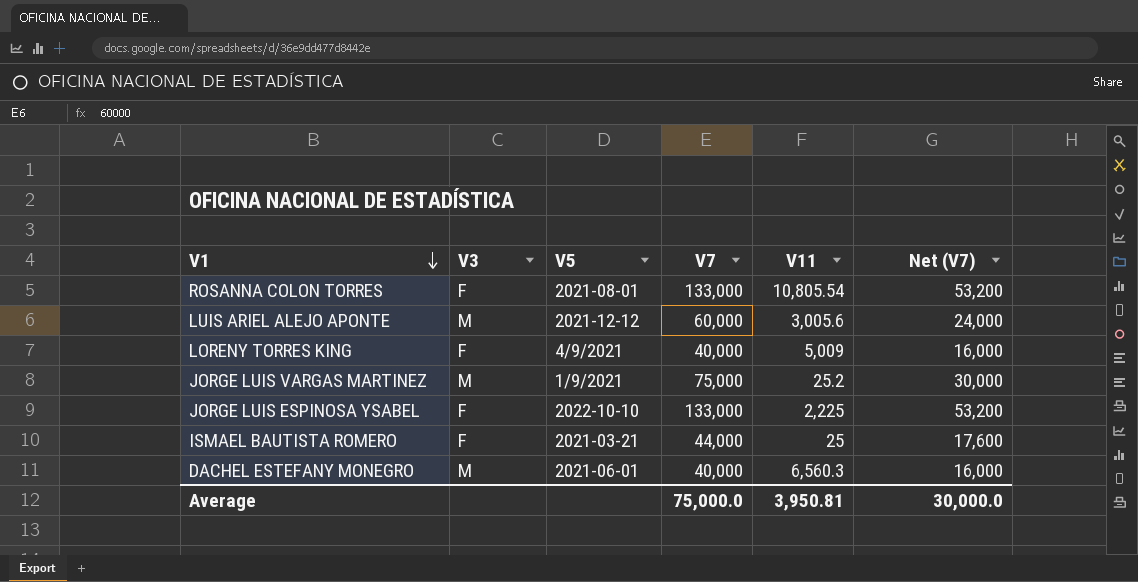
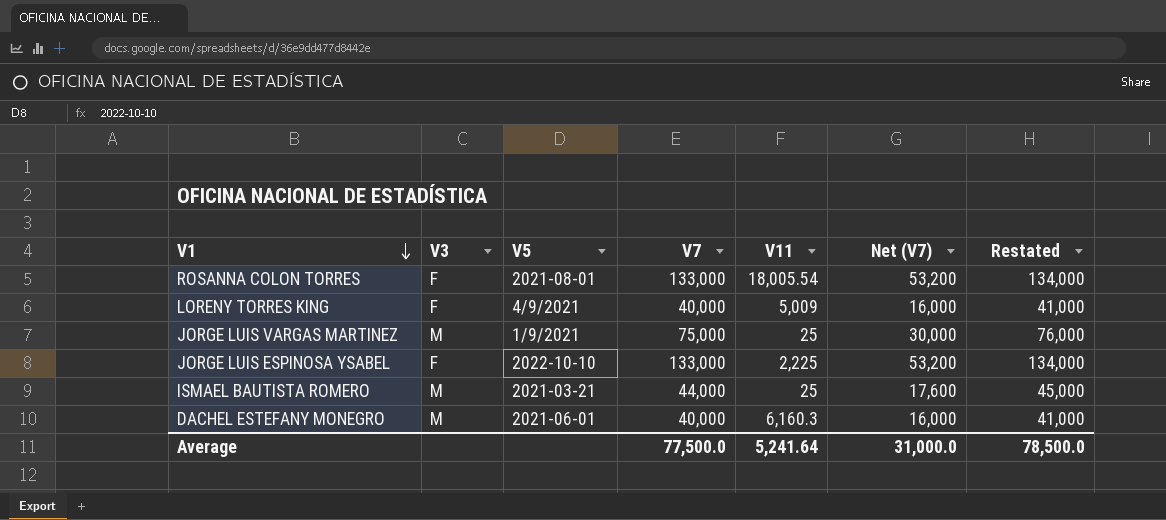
column Restated | formula: none -> [V7] + 1000
row LUIS ARIEL ALEJO APONTE: M | 2021-12-12 | 60,000 | 3,005.6 | 24,000 -> none
ROSANNA COLON TORRES | V11: 10,805.54 -> 18,005.54
JORGE LUIS VARGAS MARTINEZ | V11: 25.2 -> 25
ISMAEL BAUTISTA ROMERO | V3: F -> M
DACHEL ESTEFANY MONEGRO | V11: 6,560.3 -> 6,160.3
Average | V7: 75,000.0 -> 77,500.0
Average | V11: 3,950.81 -> 5,241.64
Average | Net (V7): 30,000.0 -> 31,000.0

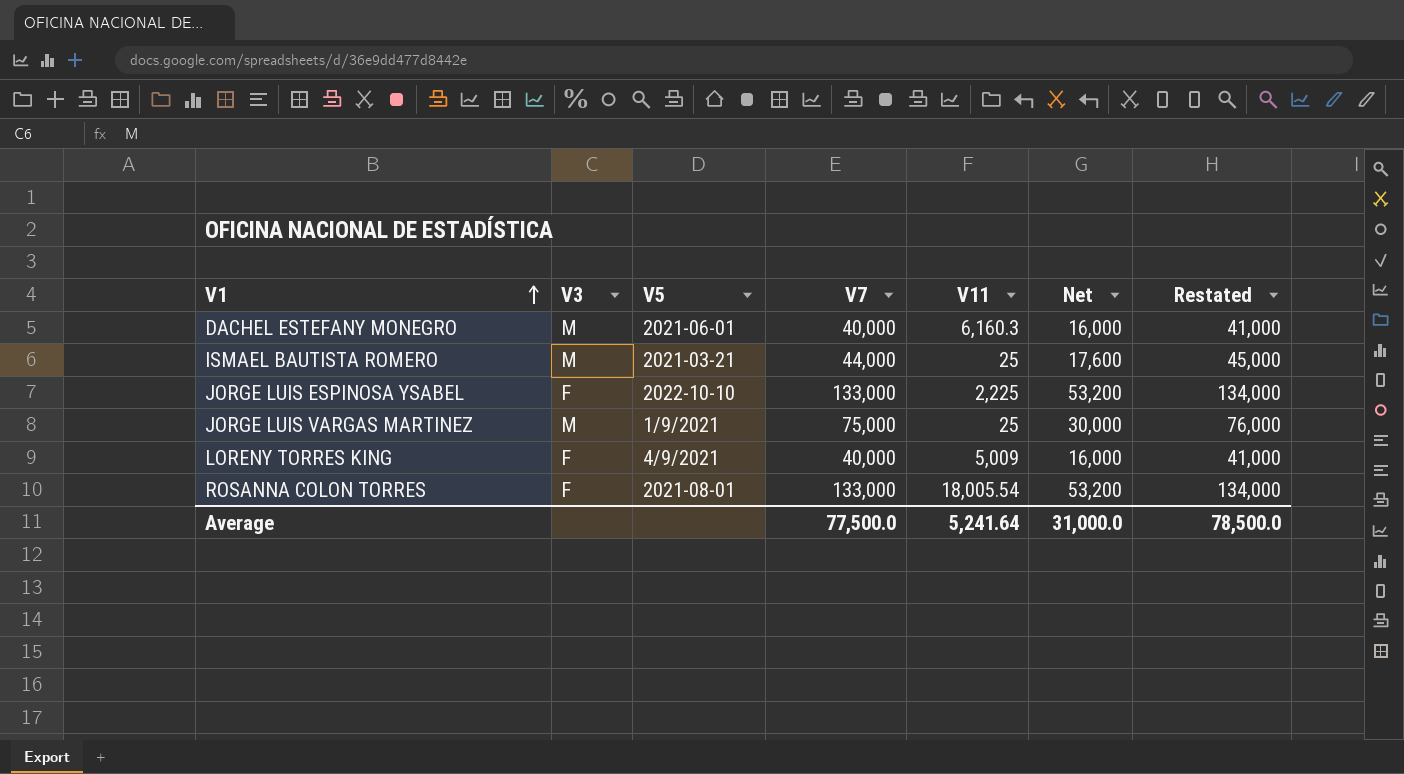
row order: V1 descending -> V1 ascending
column name: Net (V7) -> Net

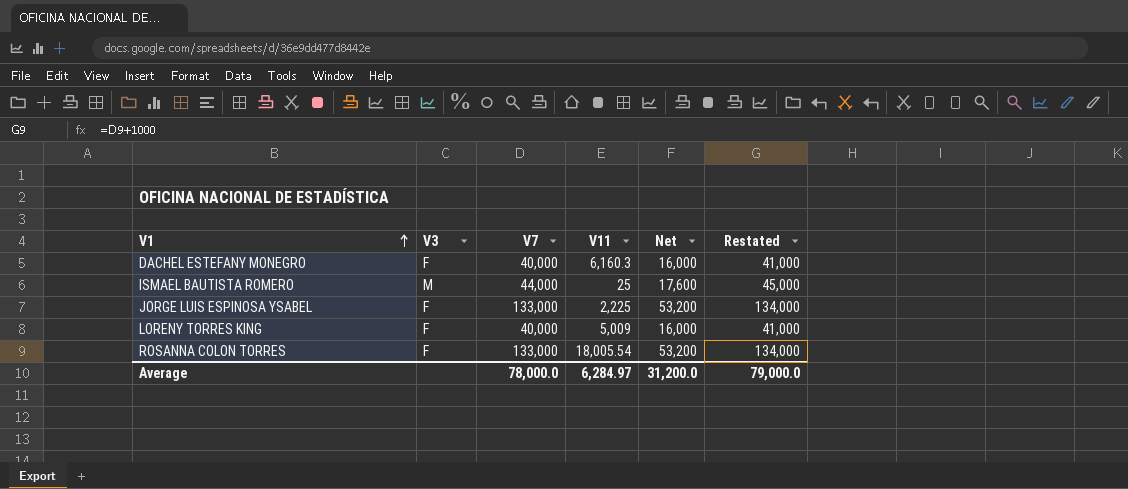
column V5 | position: 3 -> none
row JORGE LUIS VARGAS MARTINEZ: M | 1/9/2021 | 75,000 | 25 | 30,000 | 76,000 -> none
DACHEL ESTEFANY MONEGRO | V3: M -> F
Average | V7: 77,500.0 -> 78,000.0
Average | V11: 5,241.64 -> 6,284.97
Average | Net: 31,000.0 -> 31,200.0
Average | Restated: 78,500.0 -> 79,000.0

